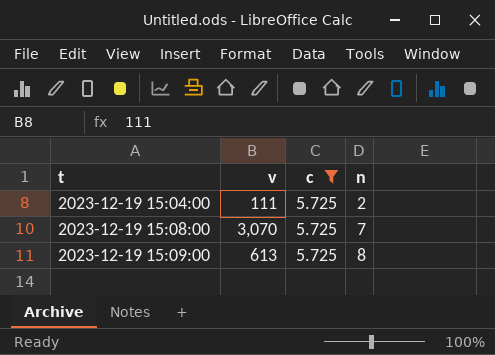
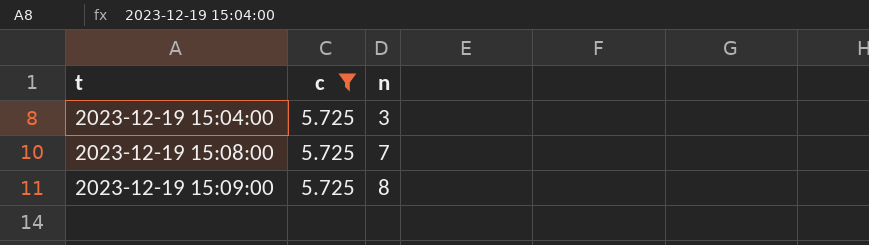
column v | position: 2 -> none
2023-12-19 15:04:00 | n: 2 -> 3

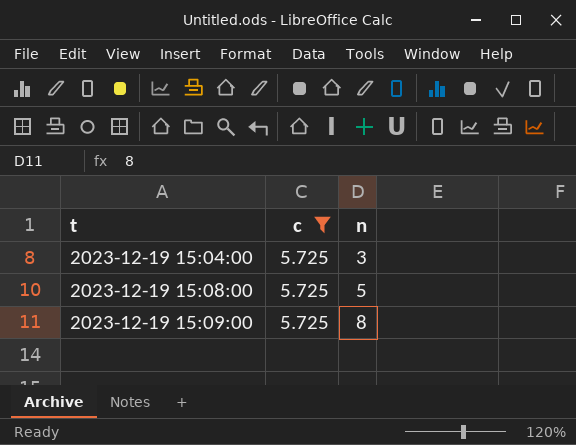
2023-12-19 15:08:00 | n: 7 -> 5

